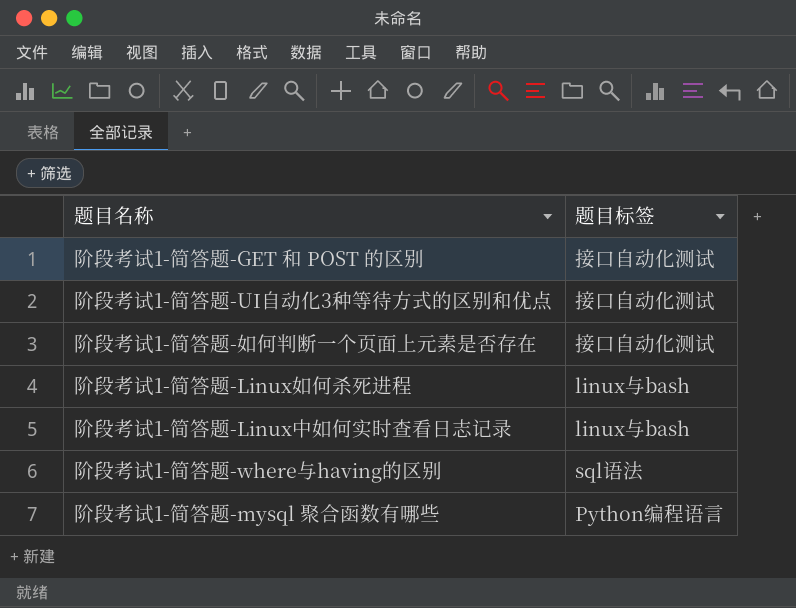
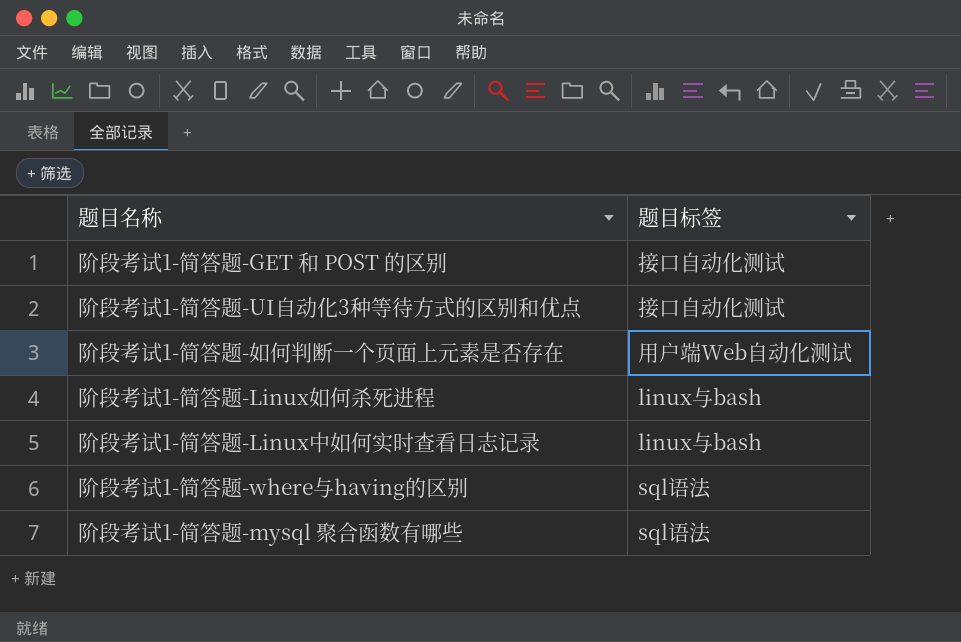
阶段考试1-简答题-如何判断一个页面上元素是否存在 | 题目标签: 接口自动化测试 -> 用户端Web自动化测试
阶段考试1-简答题-mysql 聚合函数有哪些 | 题目标签: Python编程语言 -> sql语法

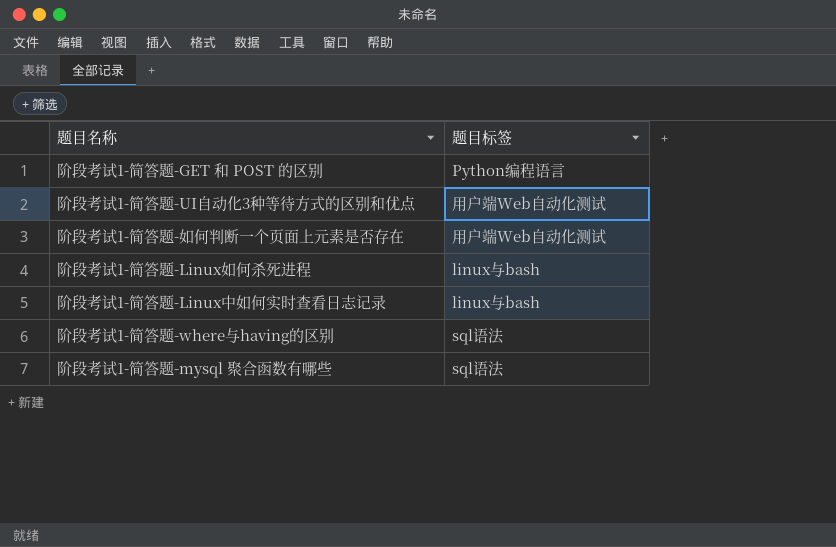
阶段考试1-简答题-GET 和 POST 的区别 | 题目标签: 接口自动化测试 -> Python编程语言
阶段考试1-简答题-UI自动化3种等待方式的区别和优点 | 题目标签: 接口自动化测试 -> 用户端Web自动化测试

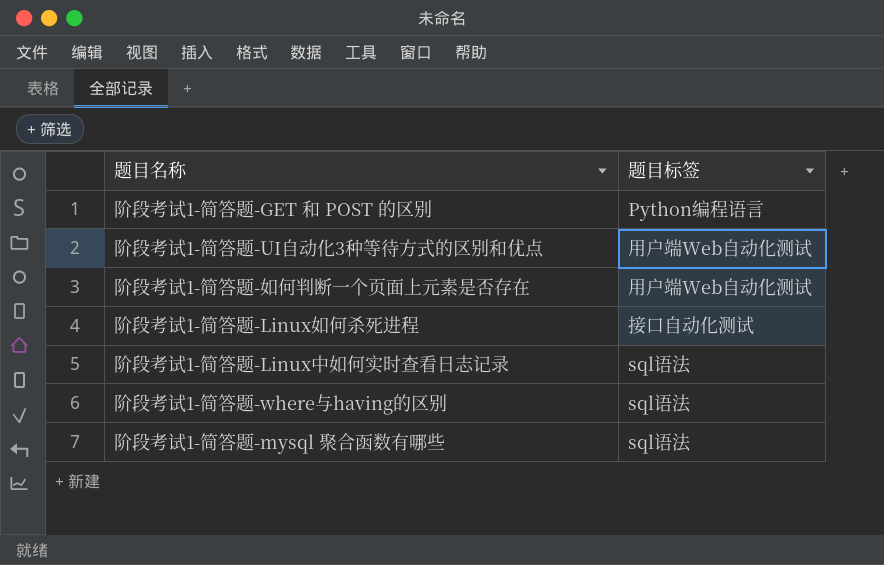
阶段考试1-简答题-Linux如何杀死进程 | 题目标签: linux与bash -> 接口自动化测试
阶段考试1-简答题-Linux中如何实时查看日志记录 | 题目标签: linux与bash -> sql语法

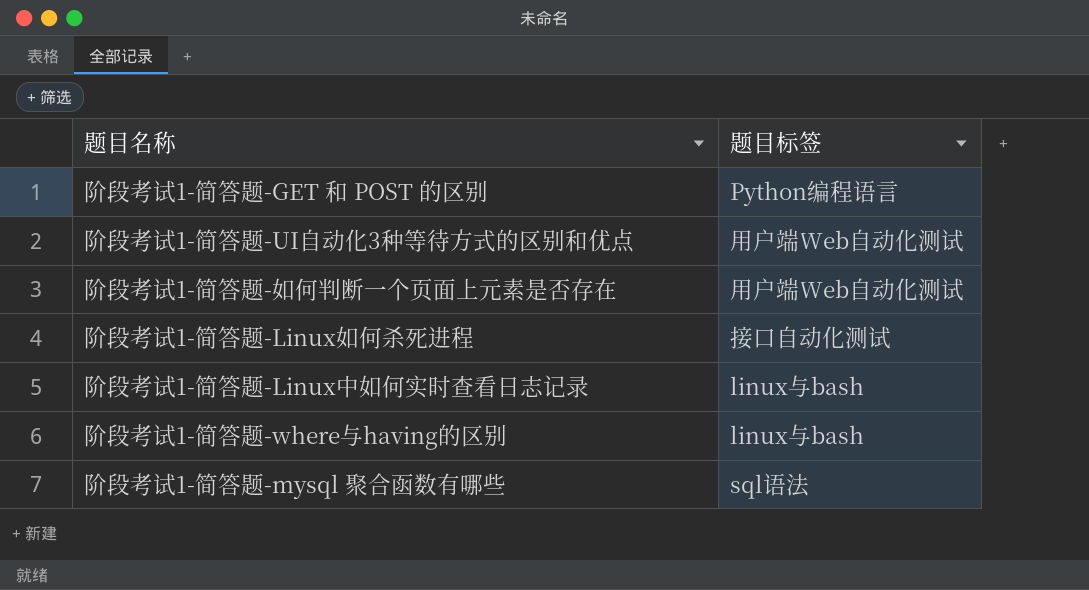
阶段考试1-简答题-Linux中如何实时查看日志记录 | 题目标签: sql语法 -> linux与bash
阶段考试1-简答题-where与having的区别 | 题目标签: sql语法 -> linux与bash

